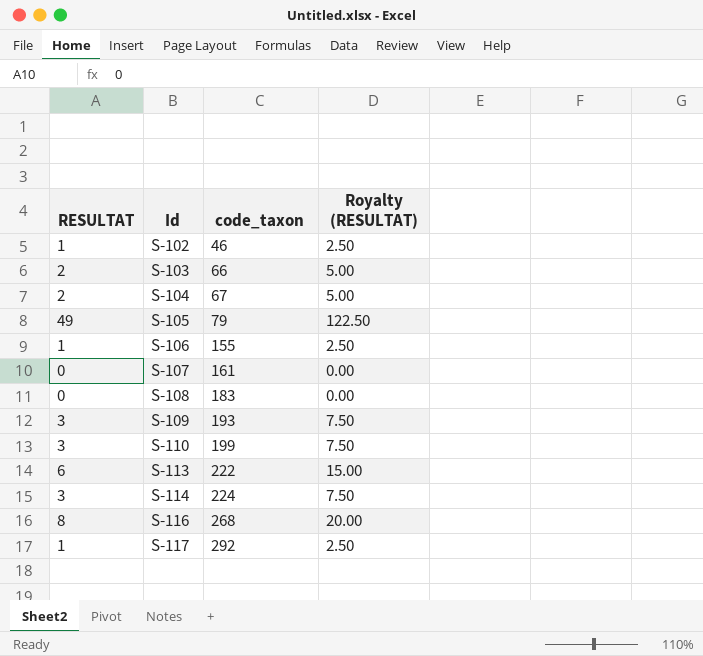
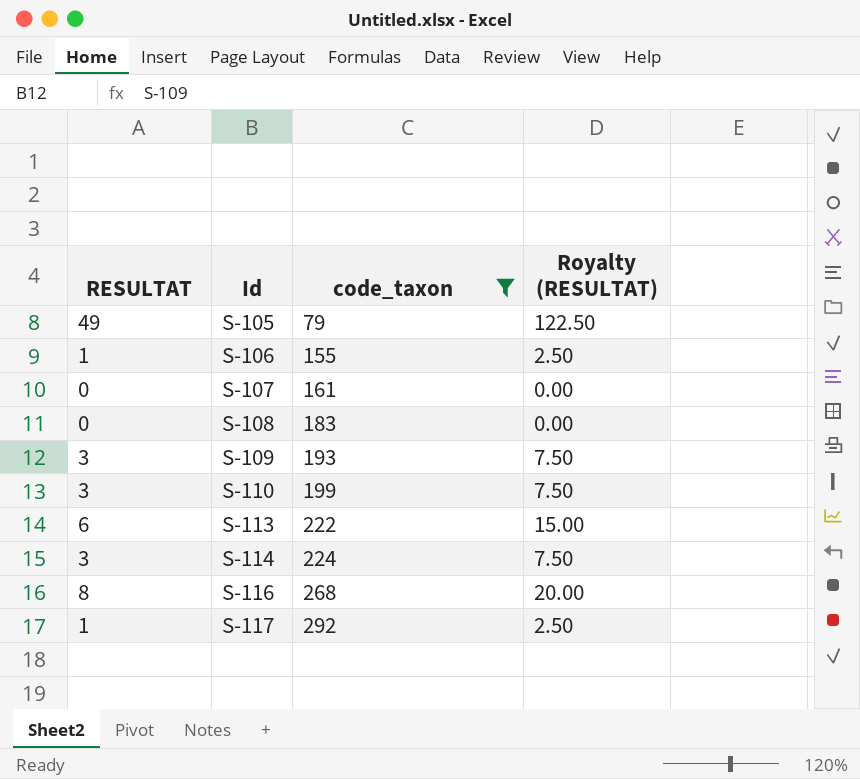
filter: none -> code_taxon >= 79

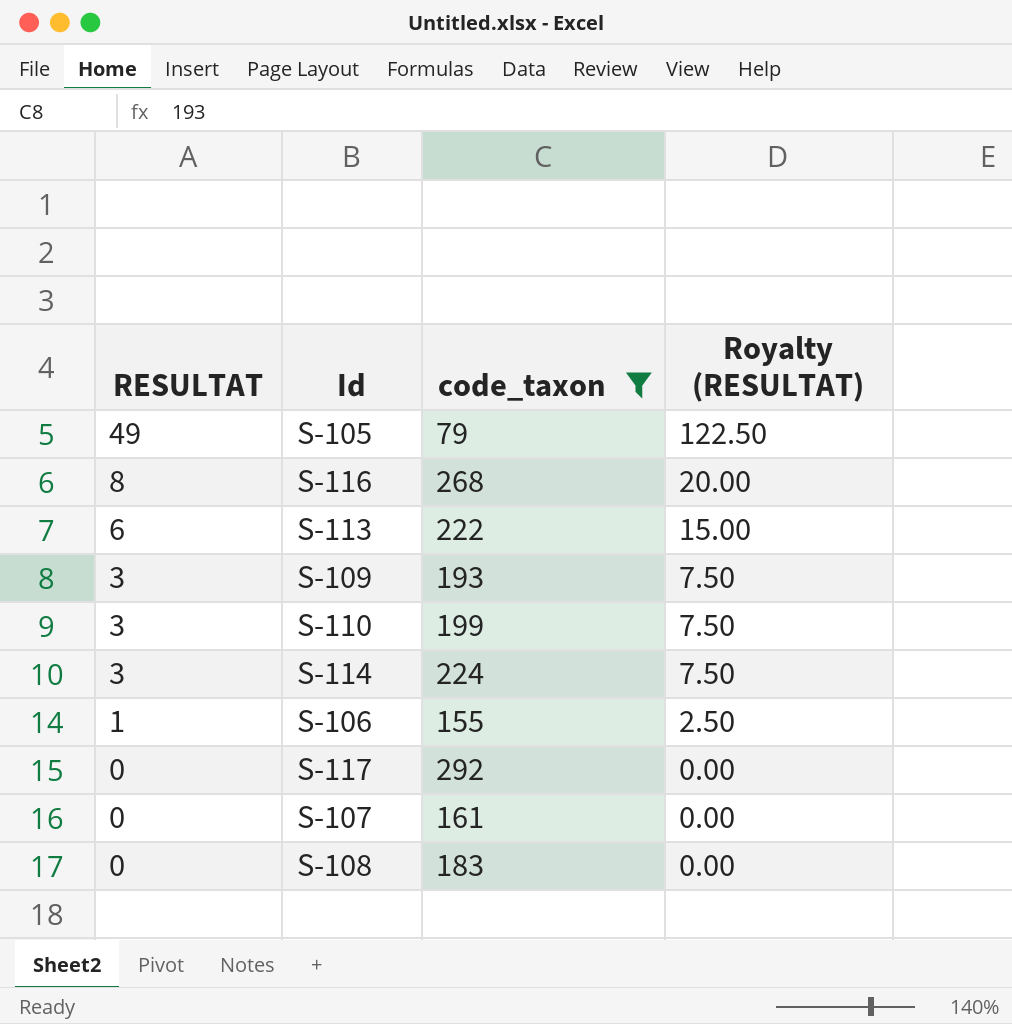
row order: Id ascending -> RESULTAT descending
S-117 | RESULTAT: 1 -> 0
S-117 | Royalty (RESULTAT): 2.50 -> 0.00

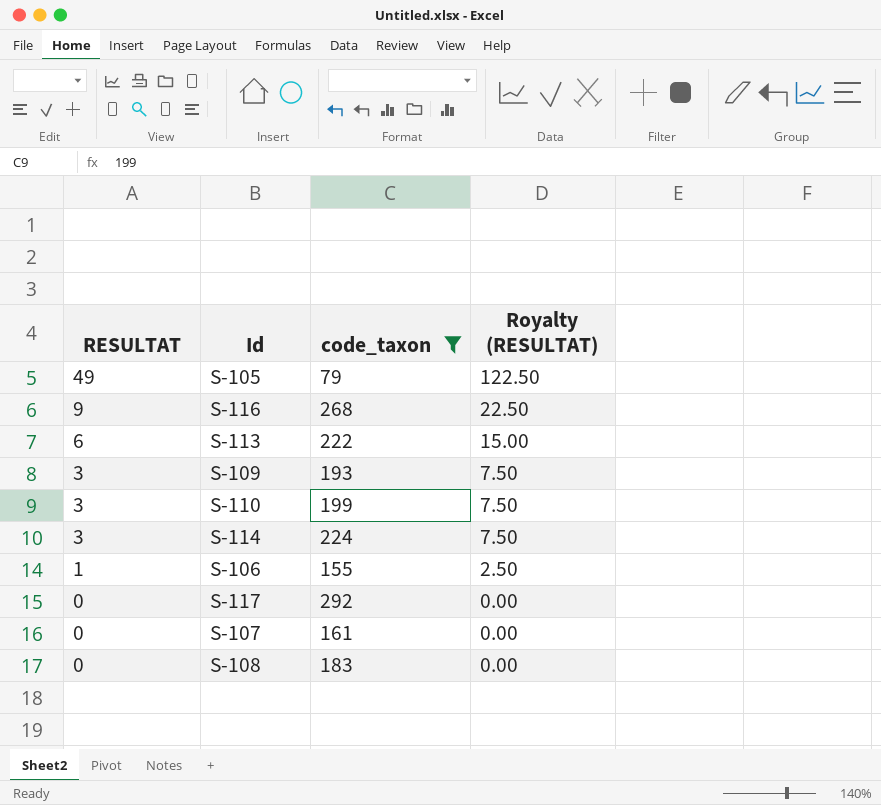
S-116 | RESULTAT: 8 -> 9
S-116 | Royalty (RESULTAT): 20.00 -> 22.50

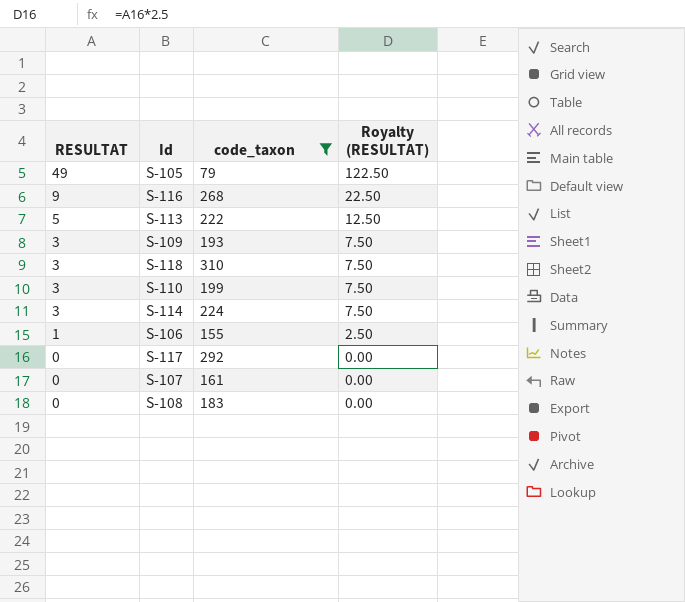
S-113 | RESULTAT: 6 -> 5
S-113 | Royalty (RESULTAT): 15.00 -> 12.50
row S-118: none -> 3 | 310 | 7.50

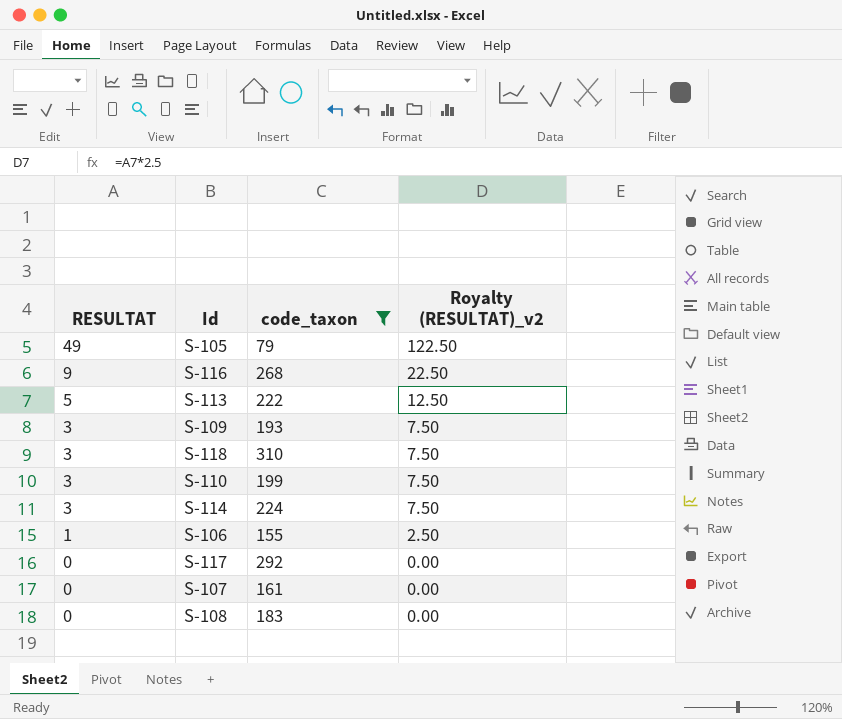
column name: Royalty (RESULTAT) -> Royalty (RESULTAT)_v2

